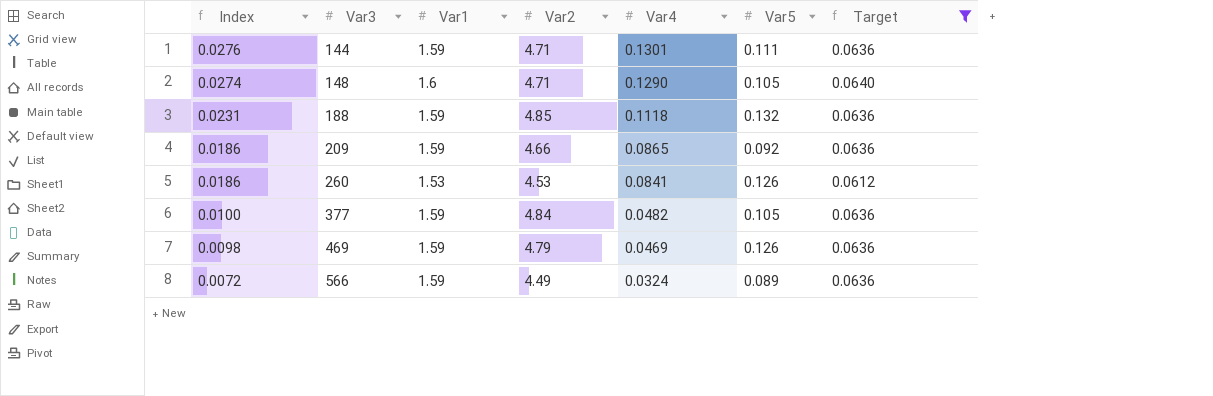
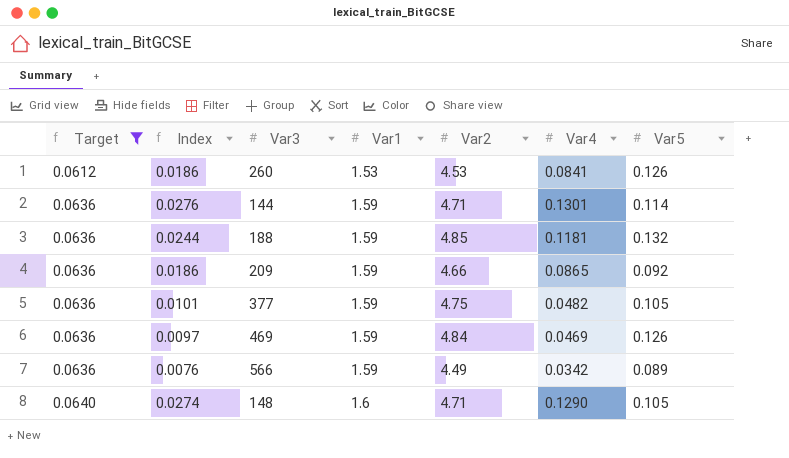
row order: Index descending -> Target ascending
column Target | position: 7 -> 1
144 | Var5: 0.111 -> 0.114
188 | Index: 0.0231 -> 0.0244
188 | Var4: 0.1118 -> 0.1181
377 | Index: 0.0100 -> 0.0101
377 | Var2: 4.84 -> 4.75
469 | Index: 0.0098 -> 0.0097
469 | Var2: 4.79 -> 4.84
566 | Index: 0.0072 -> 0.0076
566 | Var4: 0.0324 -> 0.0342

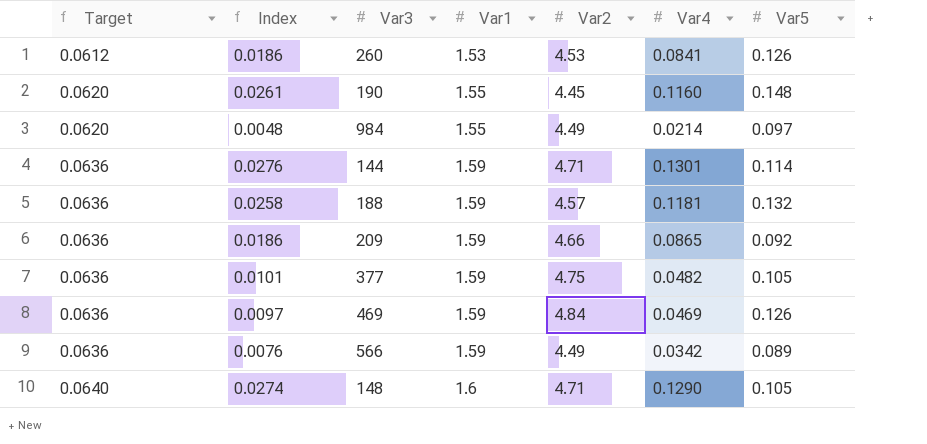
filter: Target != 0.0620 -> none
188 | Index: 0.0244 -> 0.0258
188 | Var2: 4.85 -> 4.57

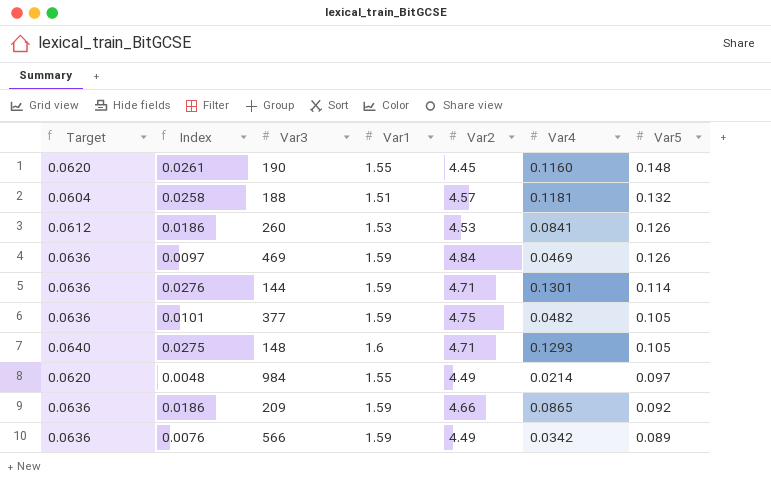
row order: Target ascending -> Var5 descending
188 | Target: 0.0636 -> 0.0604
188 | Var1: 1.59 -> 1.51
148 | Index: 0.0274 -> 0.0275
148 | Var4: 0.1290 -> 0.1293

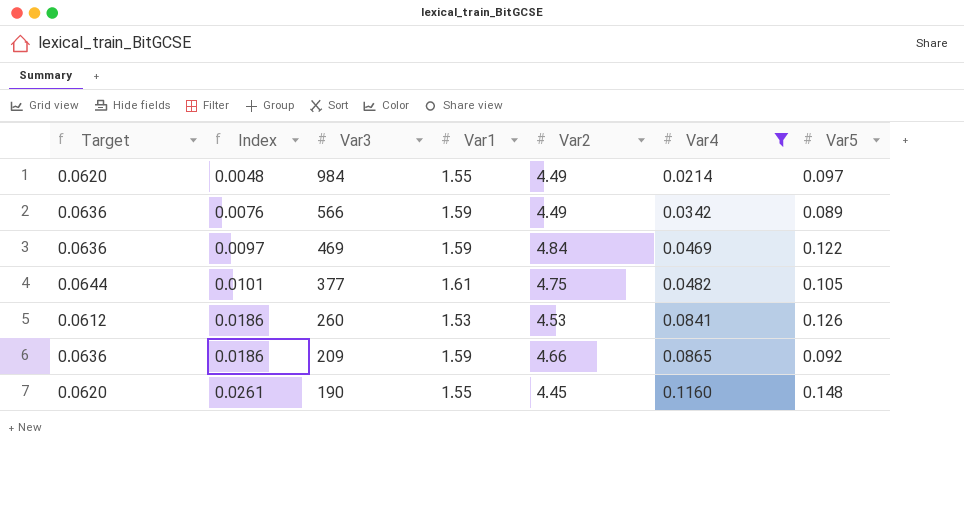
filter: none -> Var4 <= 0.1160
row order: Var5 descending -> Index ascending
469 | Var5: 0.126 -> 0.122
377 | Target: 0.0636 -> 0.0644
377 | Var1: 1.59 -> 1.61

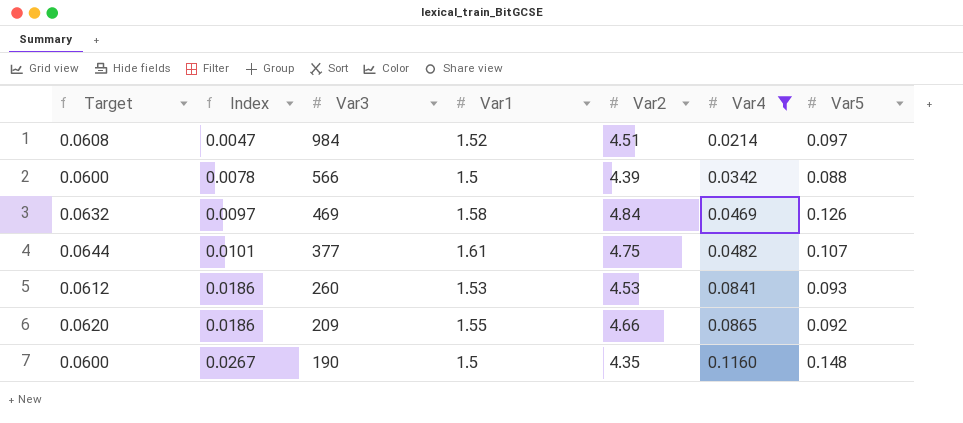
984 | Target: 0.0620 -> 0.0608
984 | Index: 0.0048 -> 0.0047
984 | Var1: 1.55 -> 1.52
984 | Var2: 4.49 -> 4.51
566 | Target: 0.0636 -> 0.0600
566 | Index: 0.0076 -> 0.0078
566 | Var1: 1.59 -> 1.5
566 | Var2: 4.49 -> 4.39
566 | Var5: 0.089 -> 0.088
469 | Target: 0.0636 -> 0.0632
469 | Var1: 1.59 -> 1.58
469 | Var5: 0.122 -> 0.126
377 | Var5: 0.105 -> 0.107
260 | Var5: 0.126 -> 0.093
209 | Target: 0.0636 -> 0.0620
209 | Var1: 1.59 -> 1.55
190 | Target: 0.0620 -> 0.0600
190 | Index: 0.0261 -> 0.0267
190 | Var1: 1.55 -> 1.5
190 | Var2: 4.45 -> 4.35

